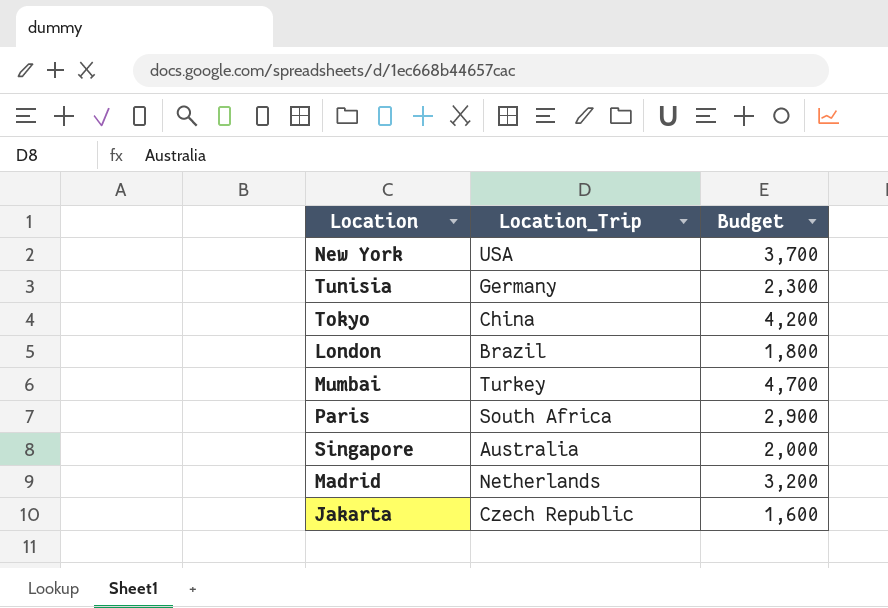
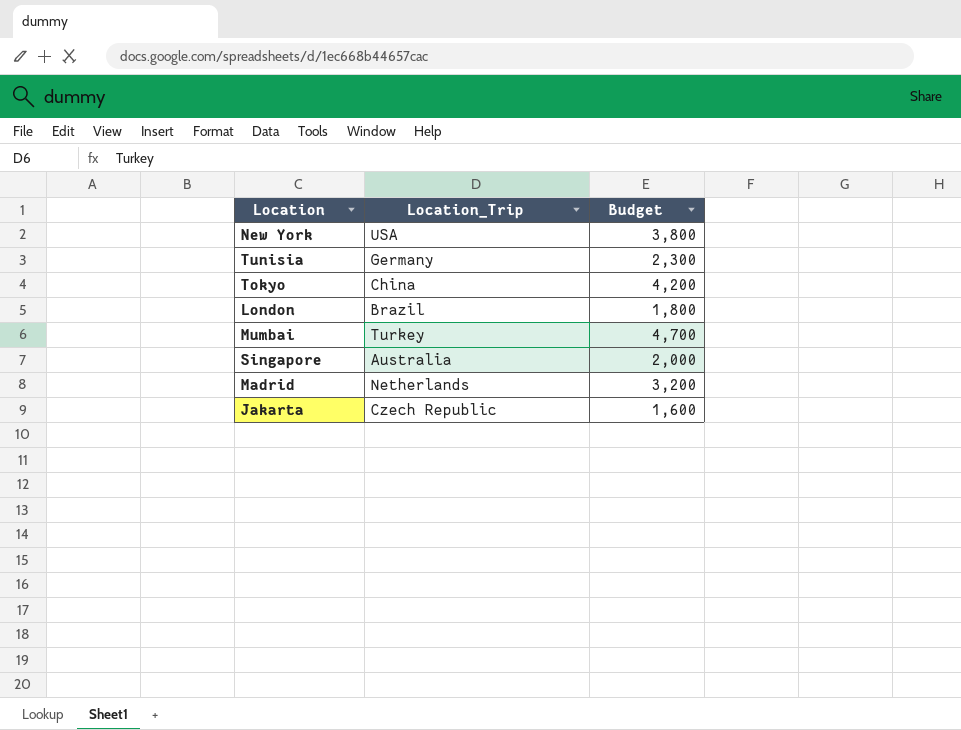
row Paris: South Africa | 2,900 -> none
New York | Budget: 3,700 -> 3,800

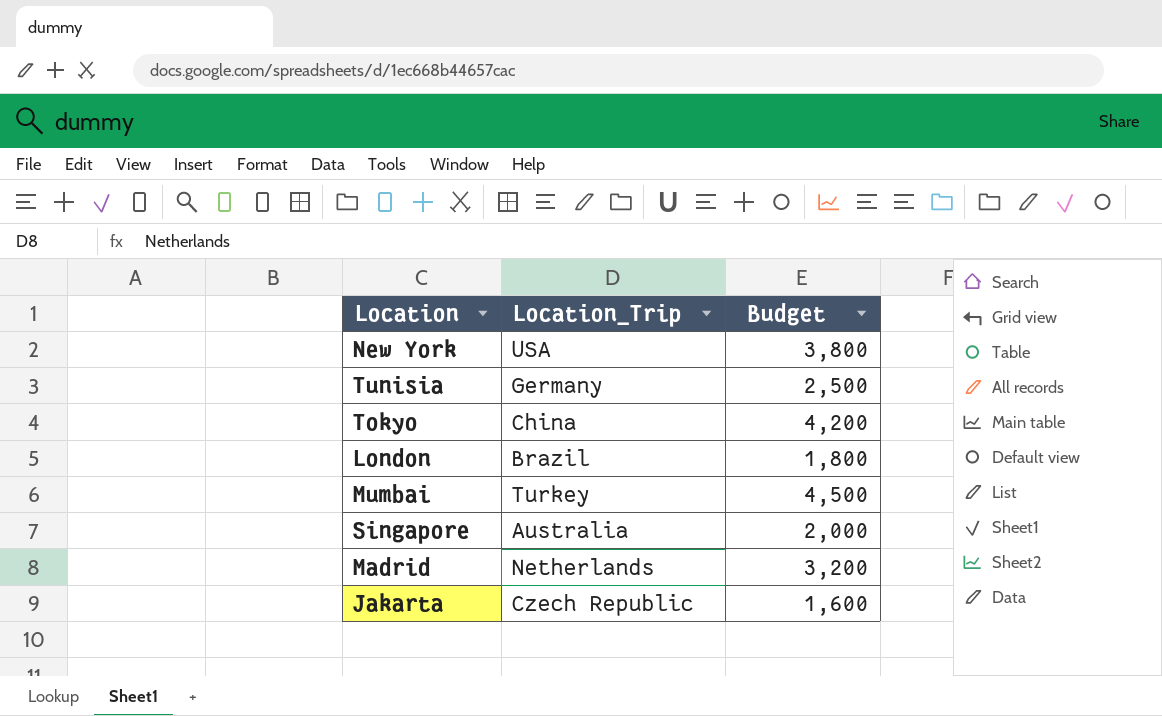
Tunisia | Budget: 2,300 -> 2,500
Mumbai | Budget: 4,700 -> 4,500

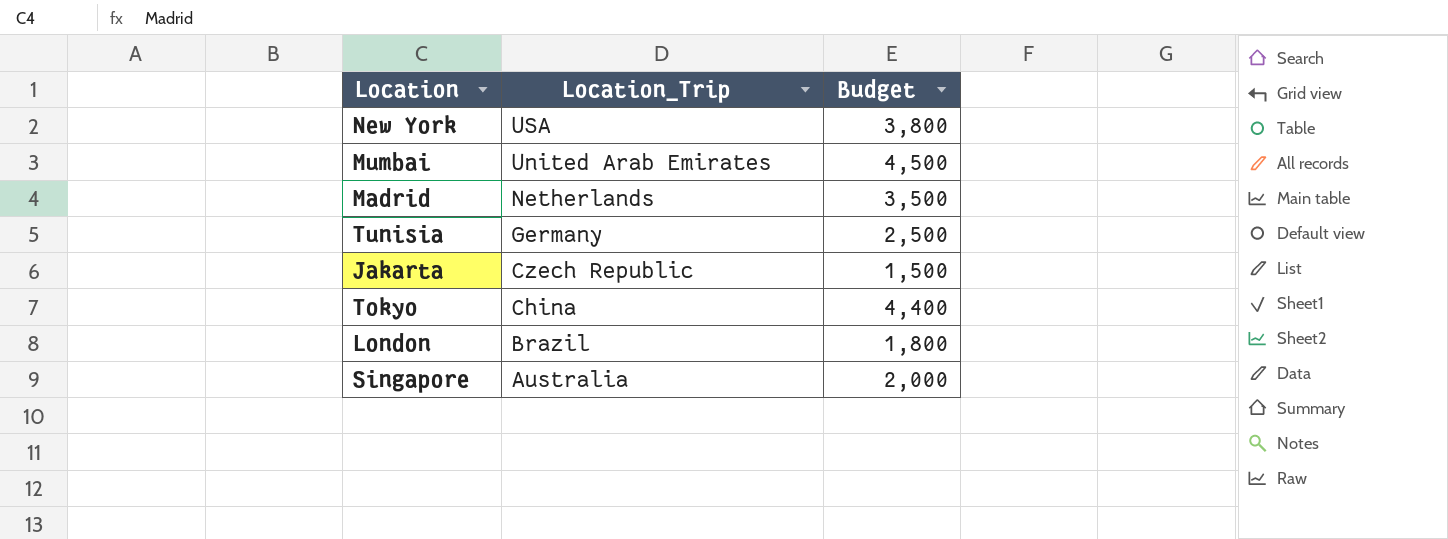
row order: none -> Location_Trip descending
Mumbai | Location_Trip: Turkey -> United Arab Emirates
Madrid | Budget: 3,200 -> 3,500
Jakarta | Budget: 1,600 -> 1,500
Tokyo | Budget: 4,200 -> 4,400

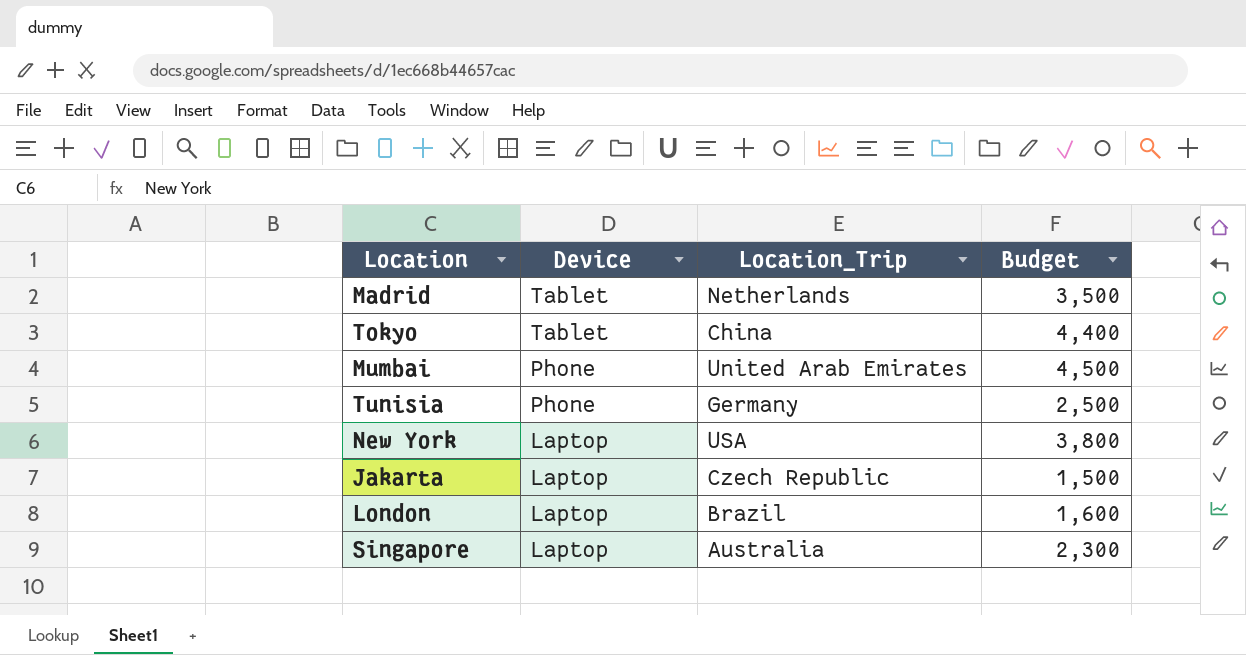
row order: Location_Trip descending -> Device descending
column Device | position: none -> 2
London | Budget: 1,800 -> 1,600
Singapore | Budget: 2,000 -> 2,300

